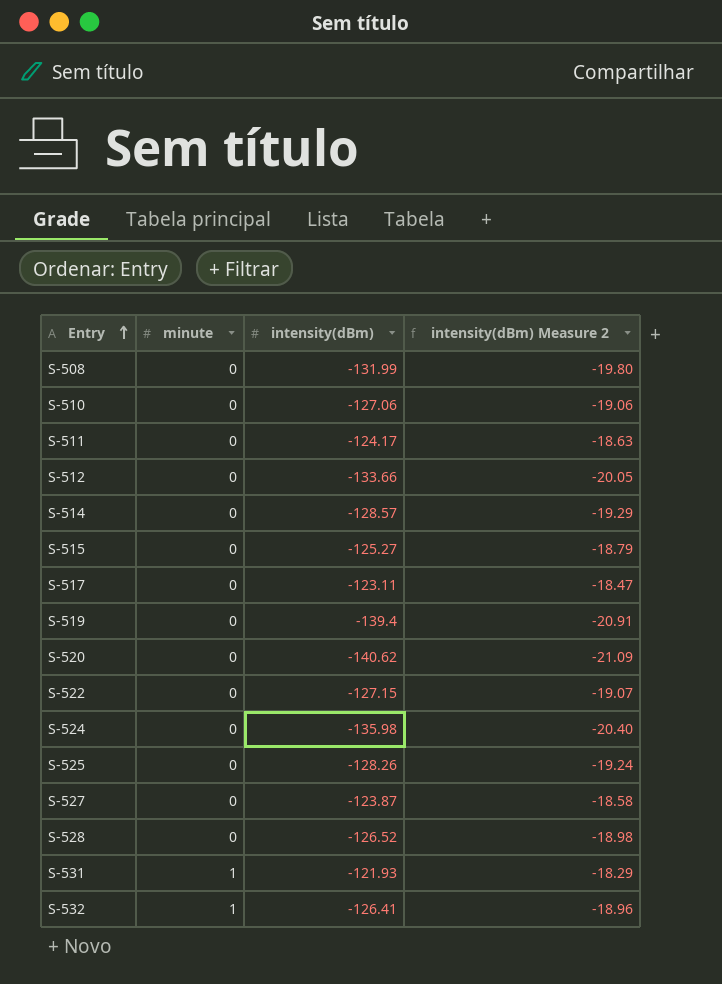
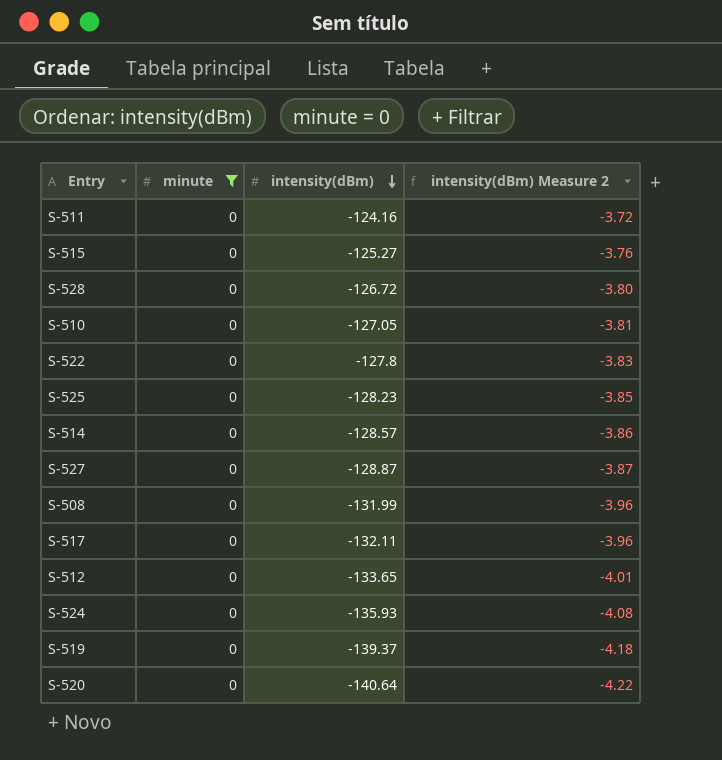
filter: none -> minute = 0
row order: Entry ascending -> intensity(dBm) descending
column intensity(dBm) Measure 2 | formula: [intensity(dBm)] * 0.15 -> [intensity(dBm)] * 0.03
S-511 | intensity(dBm): -124.17 -> -124.16
S-528 | intensity(dBm): -126.52 -> -126.72
S-510 | intensity(dBm): -127.06 -> -127.05
S-522 | intensity(dBm): -127.15 -> -127.8
S-525 | intensity(dBm): -128.26 -> -128.23
S-527 | intensity(dBm): -123.87 -> -128.87
S-517 | intensity(dBm): -123.11 -> -132.11
S-512 | intensity(dBm): -133.66 -> -133.65
S-524 | intensity(dBm): -135.98 -> -135.93
S-519 | intensity(dBm): -139.4 -> -139.37
S-520 | intensity(dBm): -140.62 -> -140.64

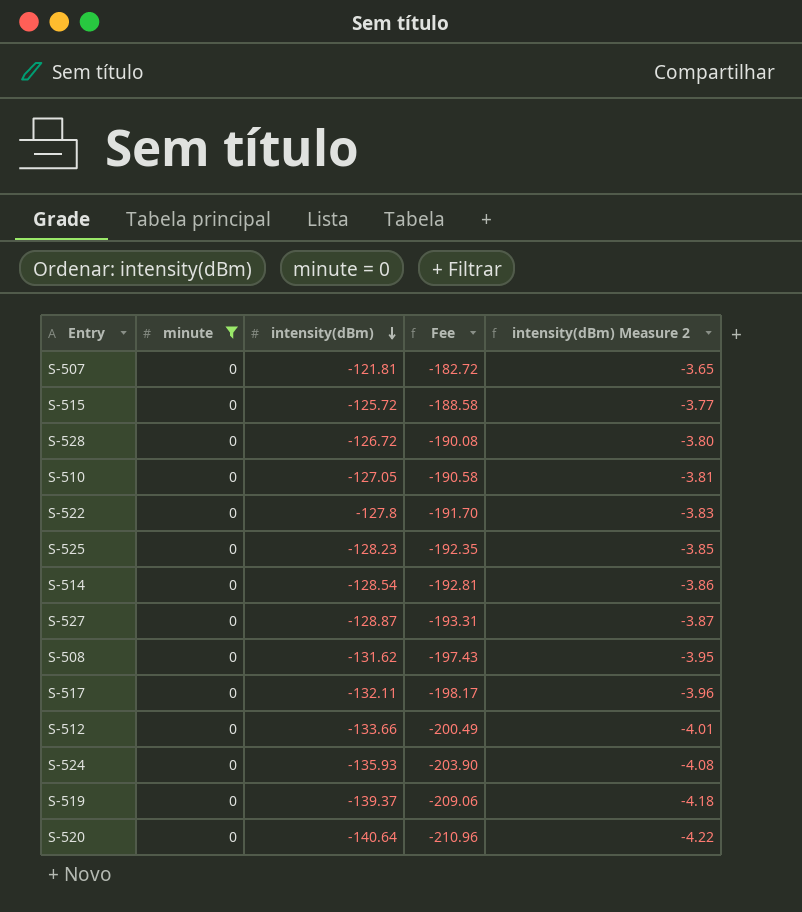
column Fee | formula: none -> [intensity(dBm)] * 1.5
row S-511: 0 | -124.16 | -3.72 -> none
row S-507: none -> 0 | -121.81 | -182.72 | -3.65
S-515 | intensity(dBm): -125.27 -> -125.72
S-515 | intensity(dBm) Measure 2: -3.76 -> -3.77
S-514 | intensity(dBm): -128.57 -> -128.54
S-508 | intensity(dBm): -131.99 -> -131.62
S-508 | intensity(dBm) Measure 2: -3.96 -> -3.95
S-512 | intensity(dBm): -133.65 -> -133.66

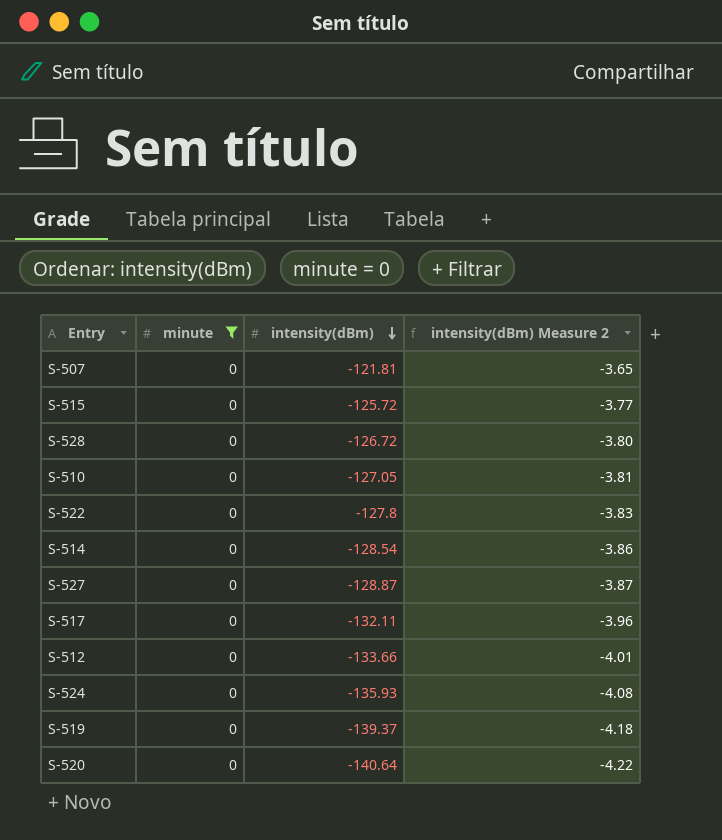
column Fee | formula: [intensity(dBm)] * 1.5 -> none
row S-525: 0 | -128.23 | -192.35 | -3.85 -> none
row S-508: 0 | -131.62 | -197.43 | -3.95 -> none

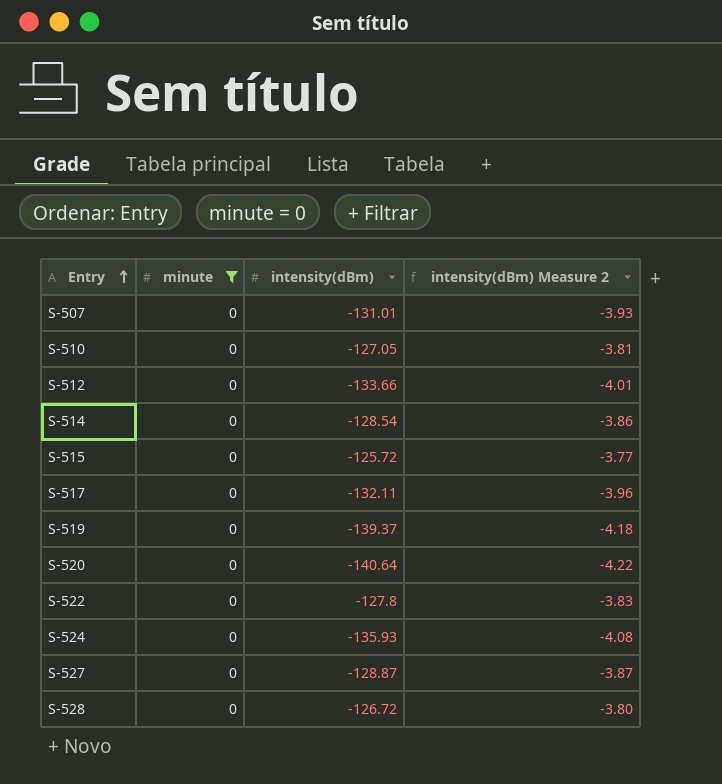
row order: intensity(dBm) descending -> Entry ascending
S-507 | intensity(dBm): -121.81 -> -131.01
S-507 | intensity(dBm) Measure 2: -3.65 -> -3.93

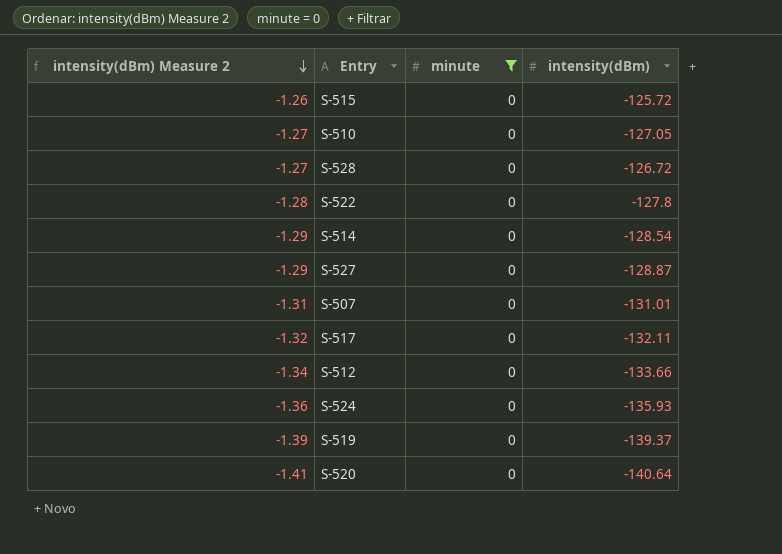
row order: Entry ascending -> intensity(dBm) Measure 2 descending
column intensity(dBm) Measure 2 | formula: [intensity(dBm)] * 0.03 -> [intensity(dBm)] * 0.01
column intensity(dBm) Measure 2 | position: 4 -> 1

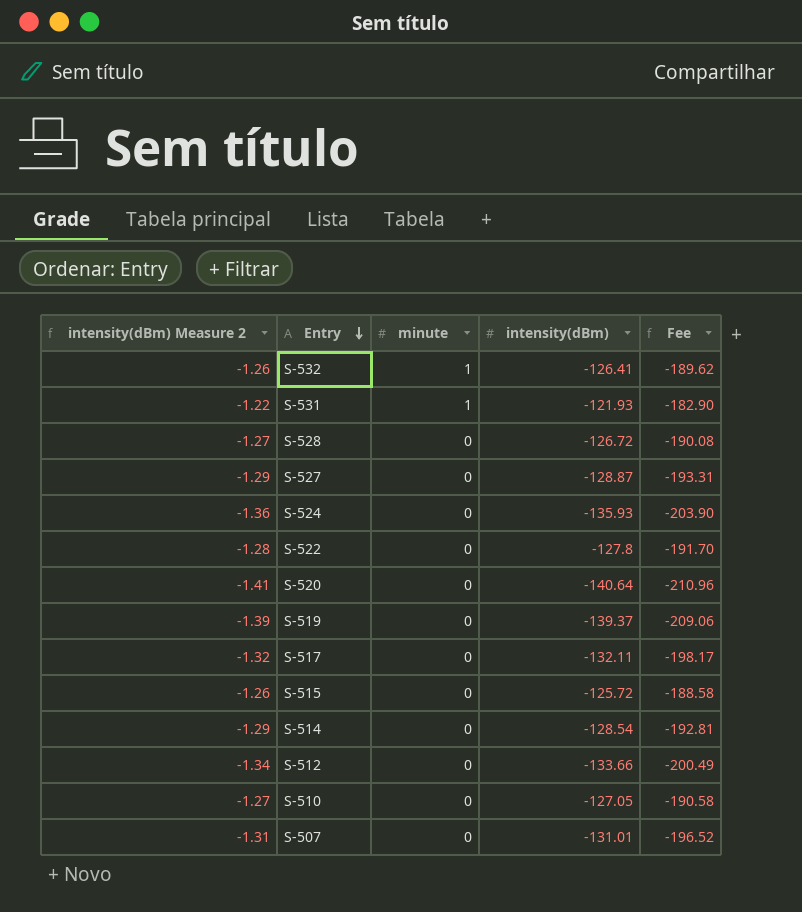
filter: minute = 0 -> none
row order: intensity(dBm) Measure 2 descending -> Entry descending
column Fee | formula: none -> [intensity(dBm)] * 1.5

